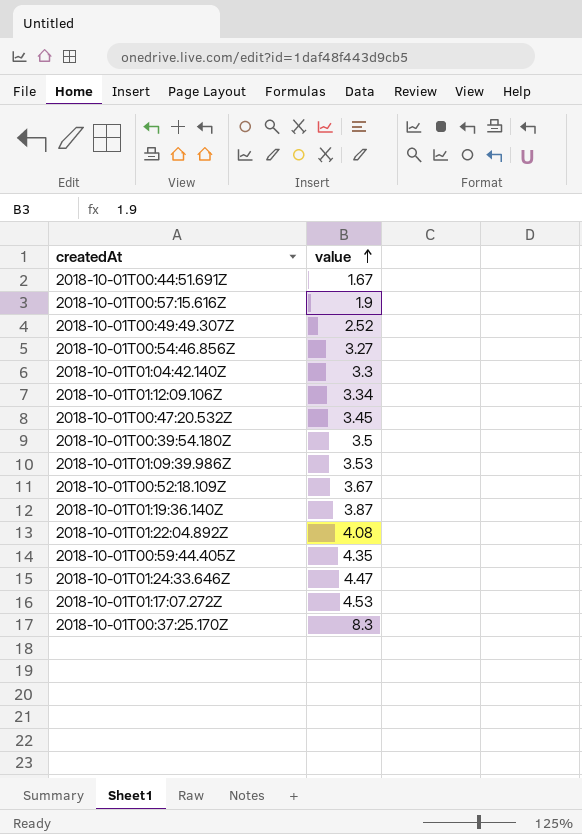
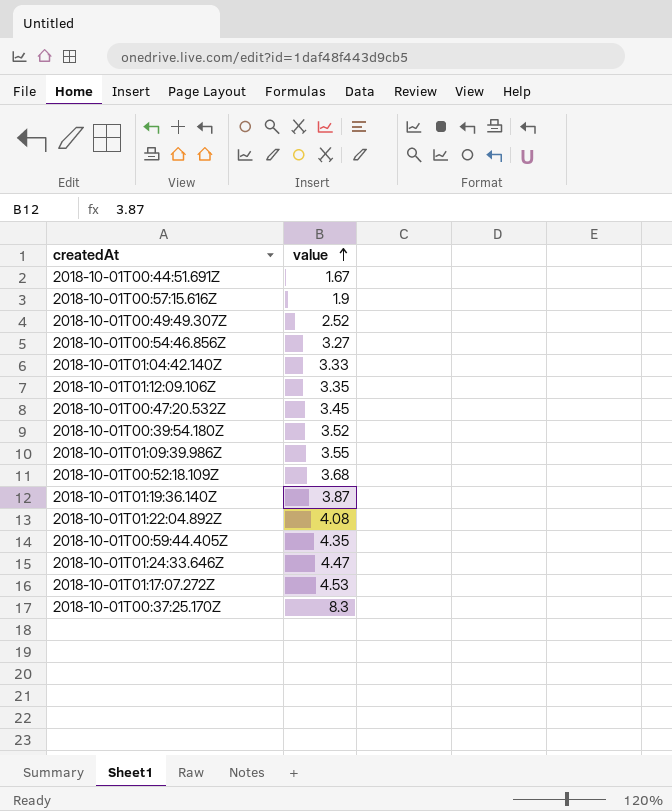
2018-10-01T01:04:42.140Z | value: 3.3 -> 3.33
2018-10-01T01:12:09.106Z | value: 3.34 -> 3.35
2018-10-01T00:39:54.180Z | value: 3.5 -> 3.52
2018-10-01T01:09:39.986Z | value: 3.53 -> 3.55
2018-10-01T00:52:18.109Z | value: 3.67 -> 3.68

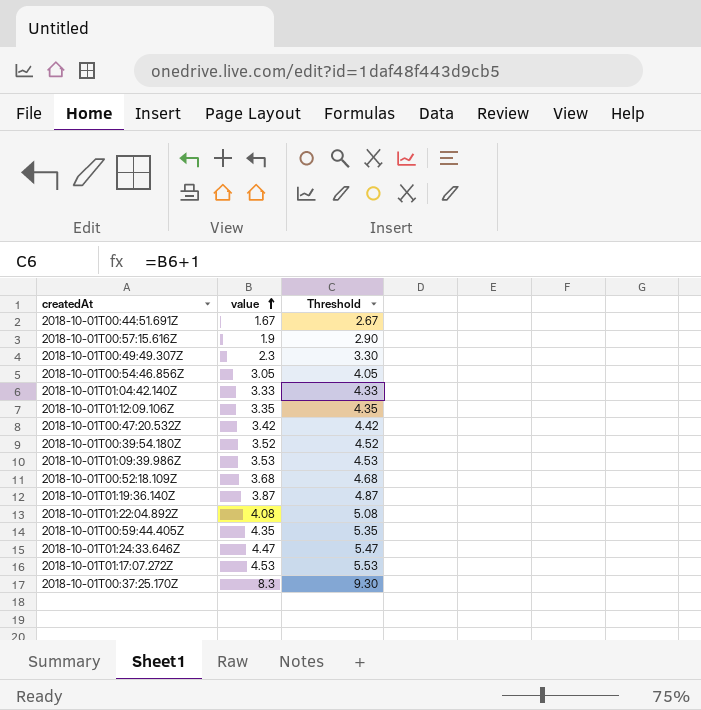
column Threshold | formula: none -> [value] + 1
2018-10-01T00:49:49.307Z | value: 2.52 -> 2.3
2018-10-01T00:54:46.856Z | value: 3.27 -> 3.05
2018-10-01T00:47:20.532Z | value: 3.45 -> 3.42
2018-10-01T01:09:39.986Z | value: 3.55 -> 3.53

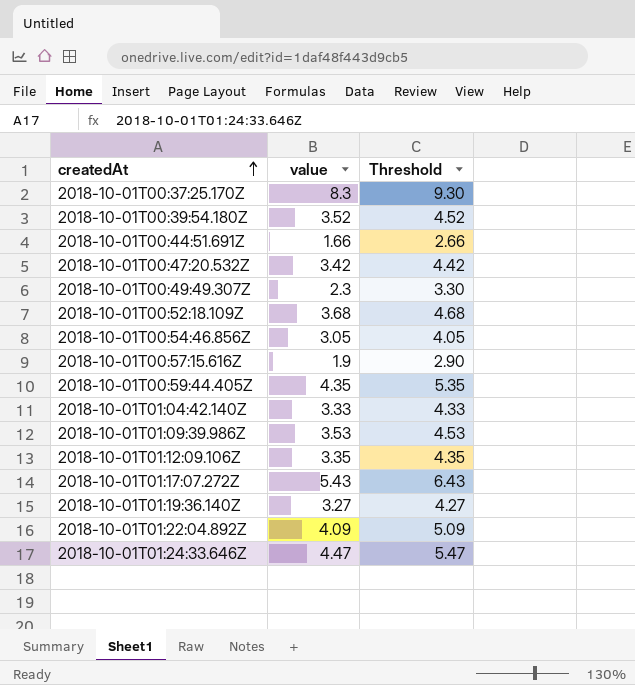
row order: value ascending -> createdAt ascending
2018-10-01T00:44:51.691Z | value: 1.67 -> 1.66
2018-10-01T00:44:51.691Z | Threshold: 2.67 -> 2.66
2018-10-01T01:17:07.272Z | value: 4.53 -> 5.43
2018-10-01T01:17:07.272Z | Threshold: 5.53 -> 6.43
2018-10-01T01:19:36.140Z | value: 3.87 -> 3.27
2018-10-01T01:19:36.140Z | Threshold: 4.87 -> 4.27
2018-10-01T01:22:04.892Z | value: 4.08 -> 4.09
2018-10-01T01:22:04.892Z | Threshold: 5.08 -> 5.09

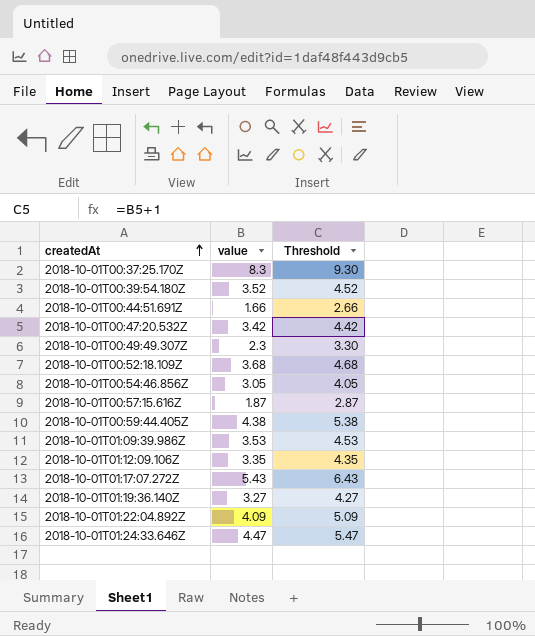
row 2018-10-01T01:04:42.140Z: 3.33 | 4.33 -> none
2018-10-01T00:57:15.616Z | value: 1.9 -> 1.87
2018-10-01T00:57:15.616Z | Threshold: 2.90 -> 2.87
2018-10-01T00:59:44.405Z | value: 4.35 -> 4.38
2018-10-01T00:59:44.405Z | Threshold: 5.35 -> 5.38

